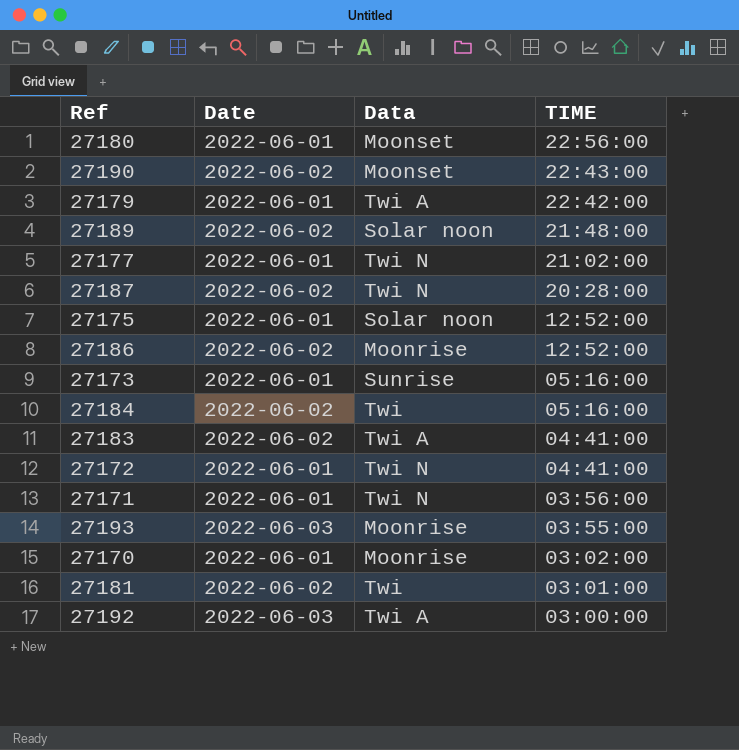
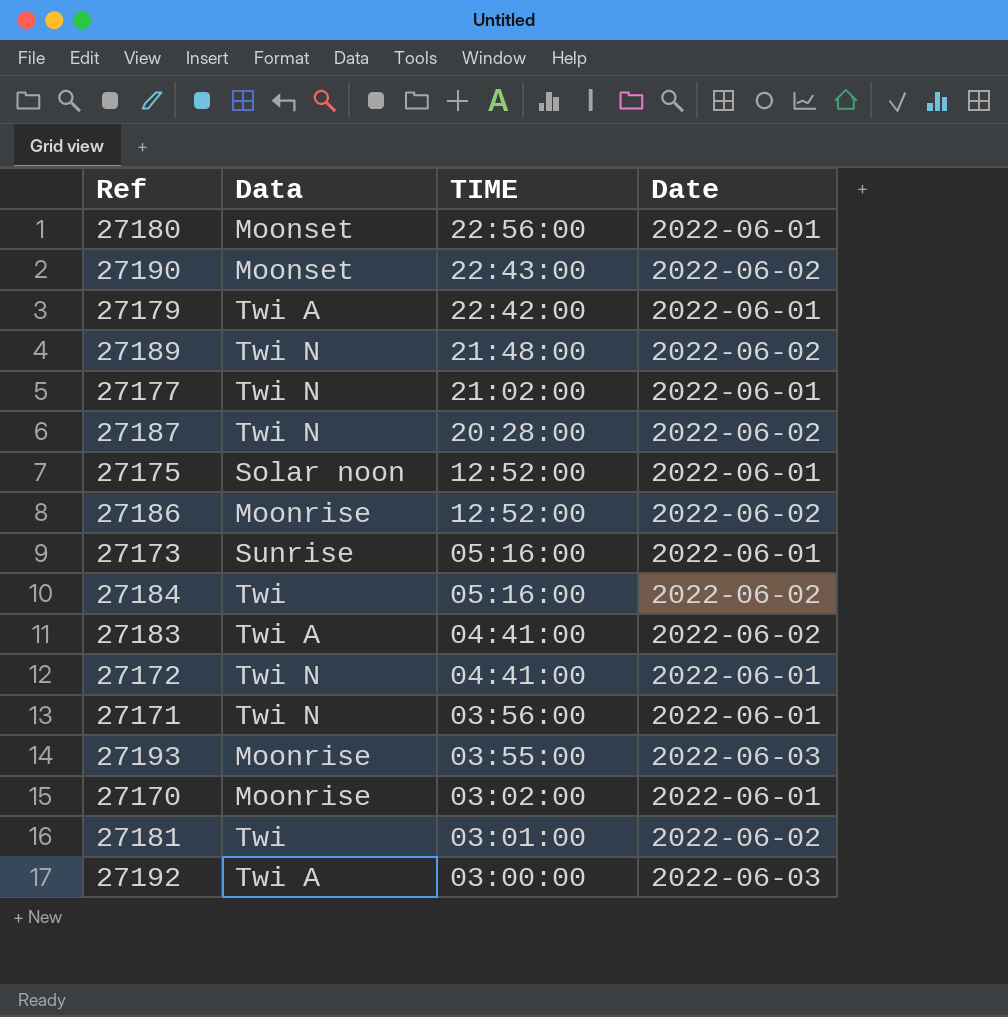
column Date | position: 2 -> 4
27189 | Data: Solar noon -> Twi N

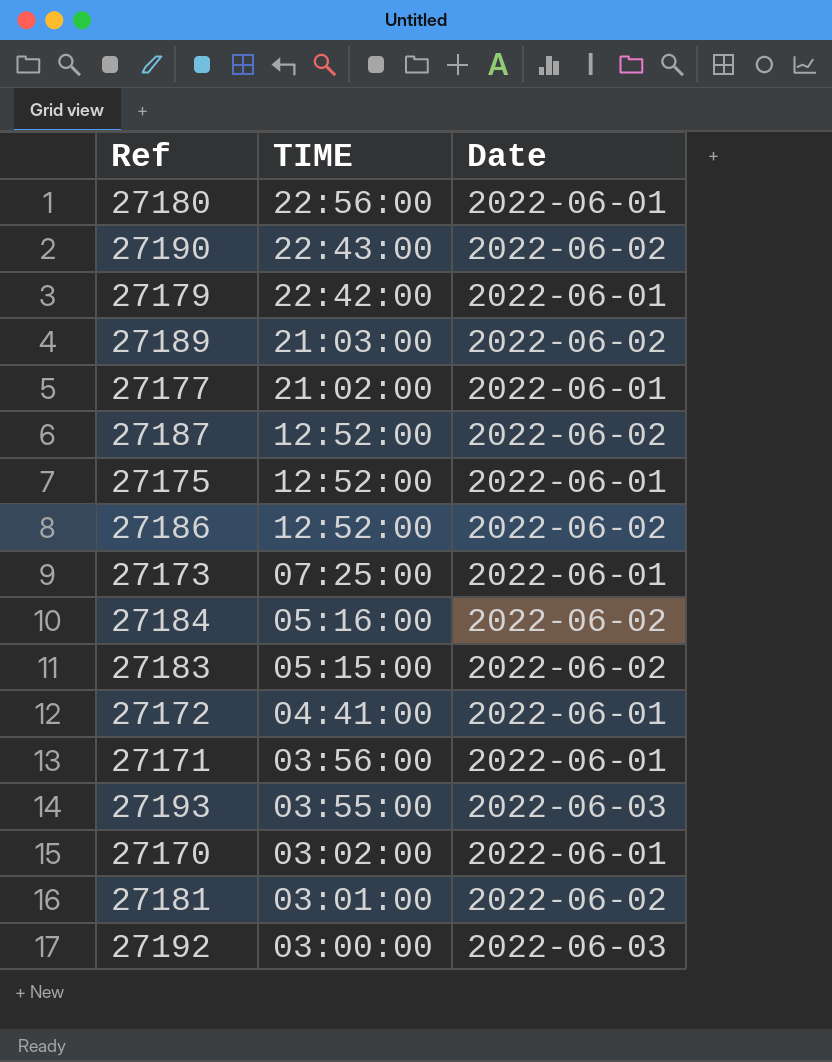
column Data | position: 2 -> none
27189 | TIME: 21:48:00 -> 21:03:00
27187 | TIME: 20:28:00 -> 12:52:00
27173 | TIME: 05:16:00 -> 07:25:00
27183 | TIME: 04:41:00 -> 05:15:00

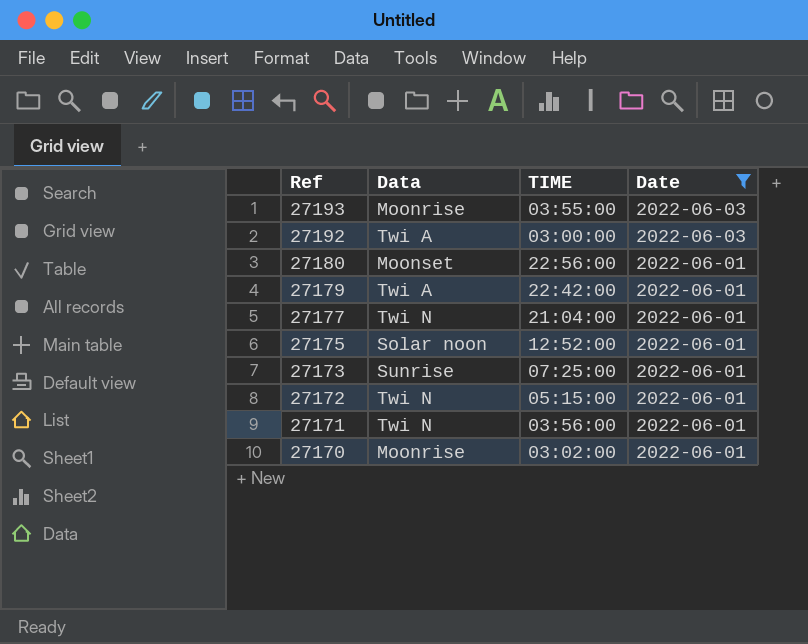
filter: none -> Date != 2022-06-02
row order: TIME descending -> Ref descending
column Data | position: none -> 2
27177 | TIME: 21:02:00 -> 21:04:00
27172 | TIME: 04:41:00 -> 05:15:00

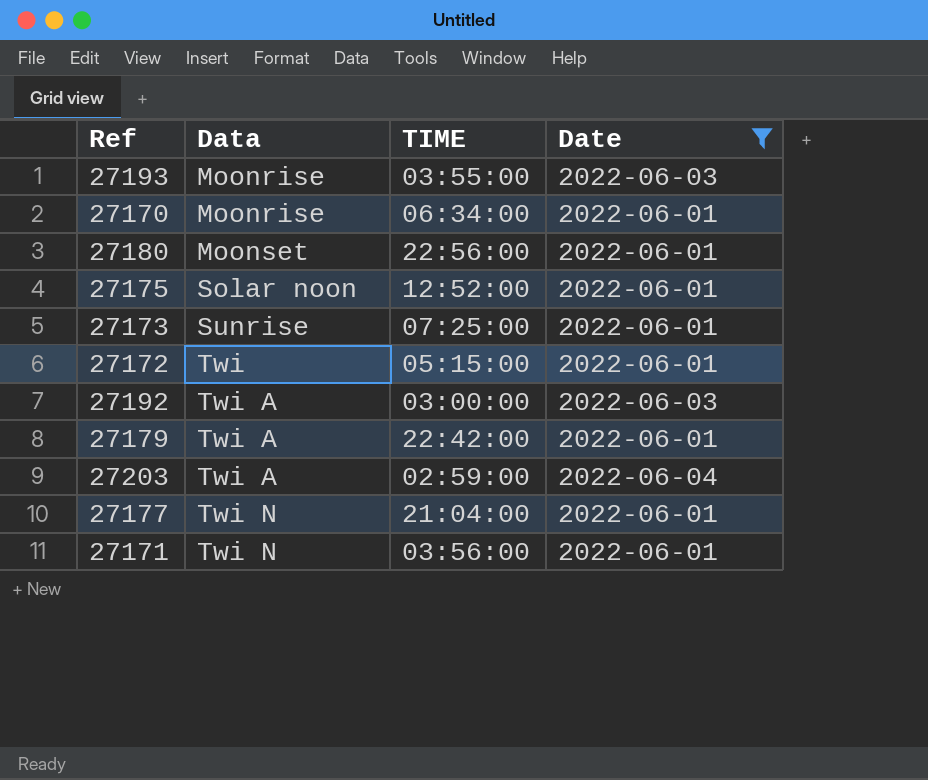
row order: Ref descending -> Data ascending
27170 | TIME: 03:02:00 -> 06:34:00
27172 | Data: Twi N -> Twi
row 27203: none -> Twi A | 02:59:00 | 2022-06-04

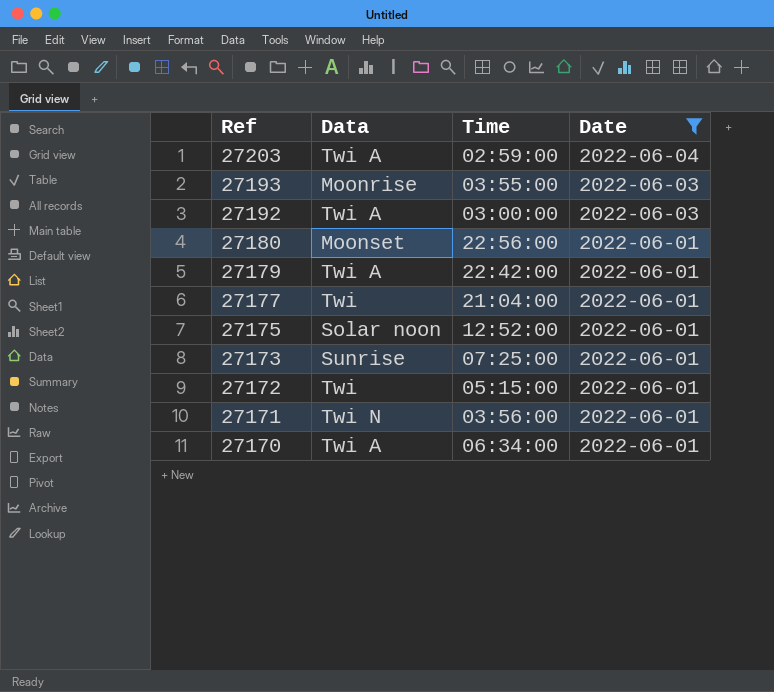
row order: Data ascending -> Ref descending
column name: TIME -> Time
27177 | Data: Twi N -> Twi
27170 | Data: Moonrise -> Twi A

